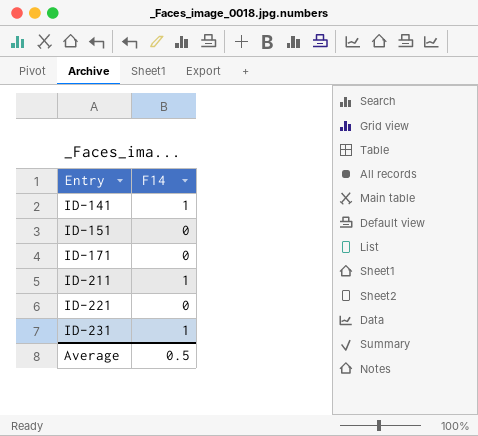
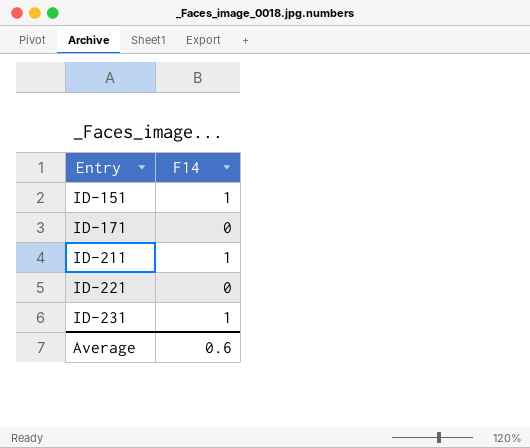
row ID-141: 1 -> none
ID-151 | F14: 0 -> 1
Average | F14: 0.5 -> 0.6

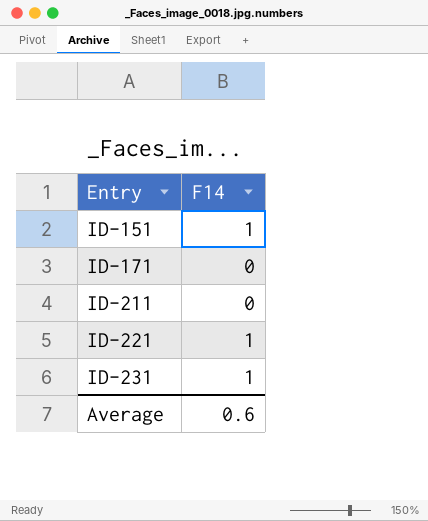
ID-211 | F14: 1 -> 0
ID-221 | F14: 0 -> 1

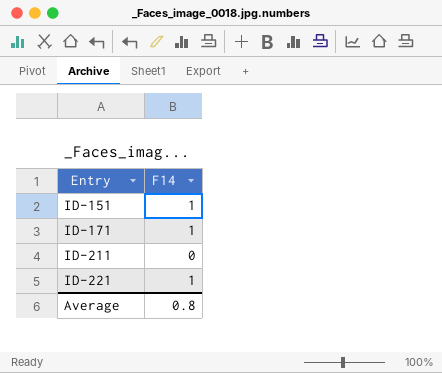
row ID-231: 1 -> none
ID-171 | F14: 0 -> 1
Average | F14: 0.6 -> 0.8

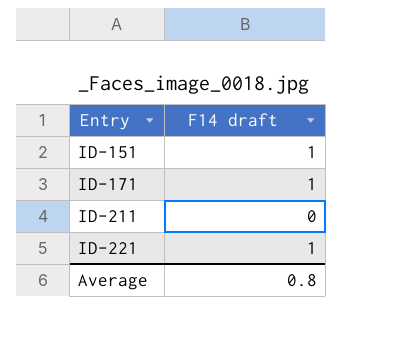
column name: F14 -> F14 draft

